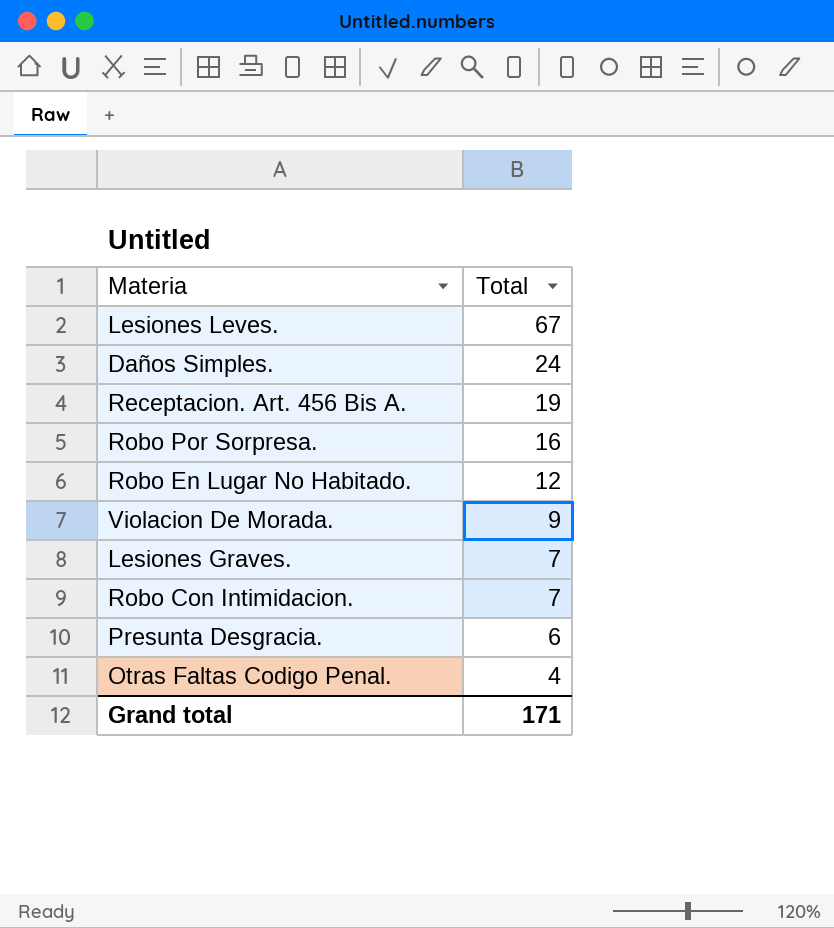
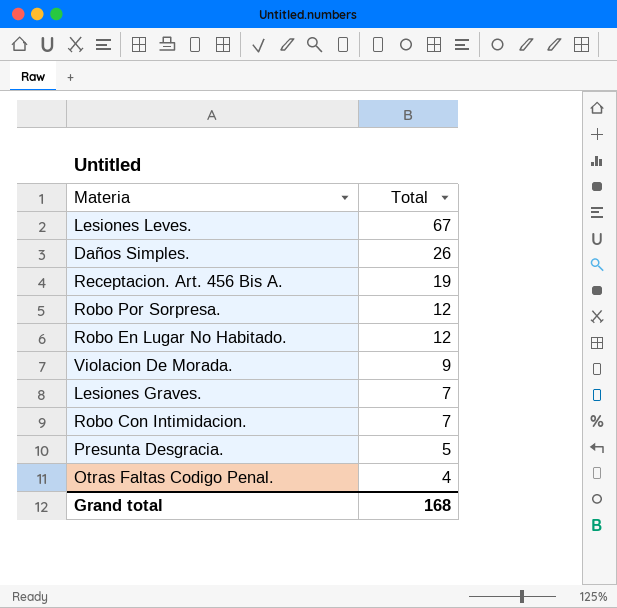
Daños Simples. | Total: 24 -> 26
Robo Por Sorpresa. | Total: 16 -> 12
Presunta Desgracia. | Total: 6 -> 5
Grand total | Total: 171 -> 168

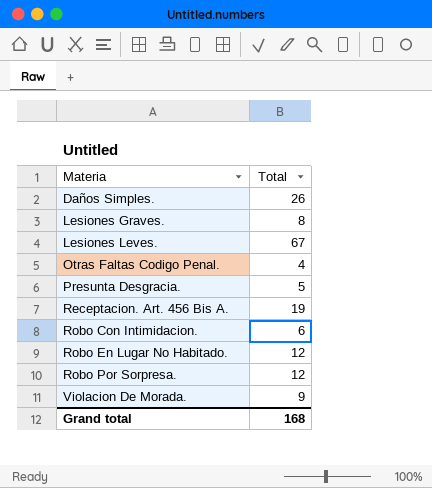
row order: Total descending -> Materia ascending
Lesiones Graves. | Total: 7 -> 8
Robo Con Intimidacion. | Total: 7 -> 6

